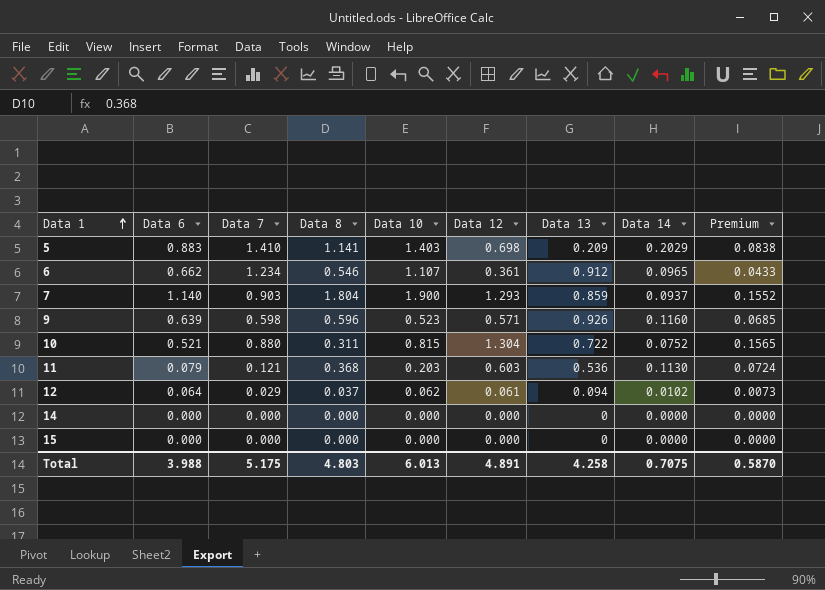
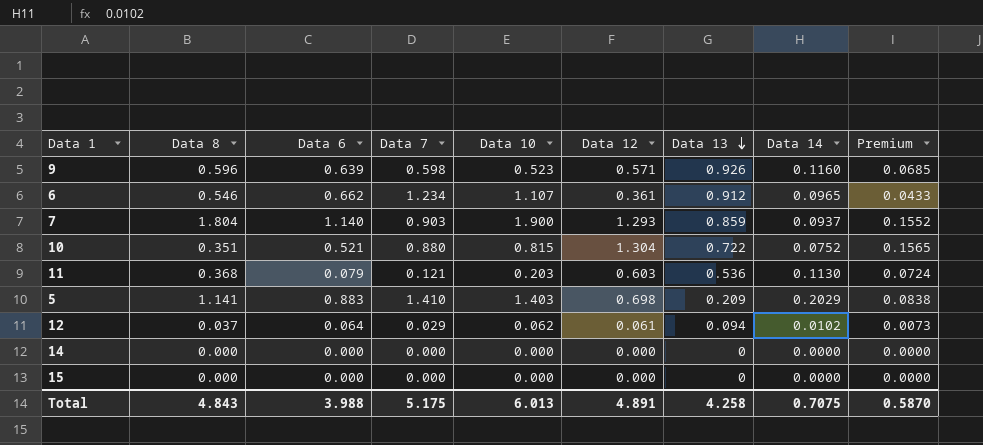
row order: Data 1 ascending -> Data 13 descending
column Data 8 | position: 4 -> 2
10 | Data 8: 0.311 -> 0.351
Total | Data 8: 4.803 -> 4.843

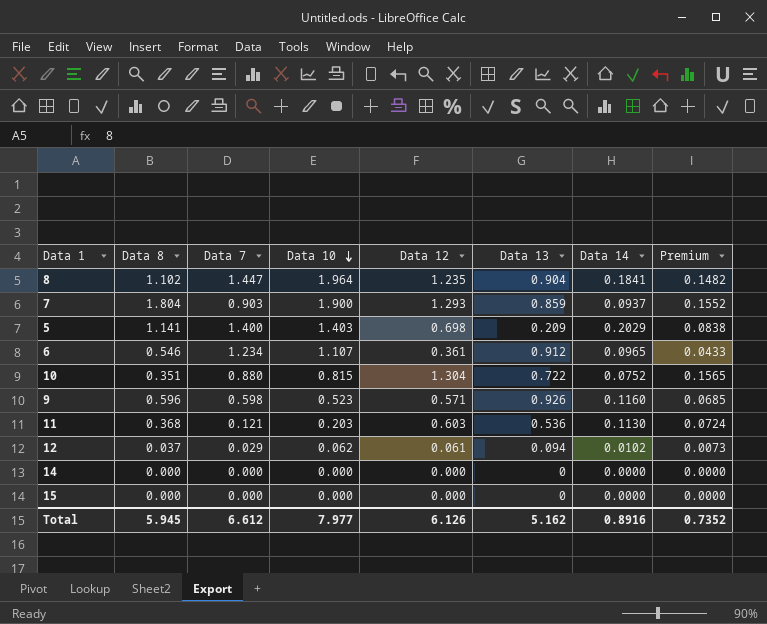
row order: Data 13 descending -> Data 10 descending
column Data 6 | position: 3 -> none
row 8: none -> 1.102 | 1.447 | 1.964 | 1.235 | 0.904 | 0.1841 | 0.1482
5 | Data 7: 1.410 -> 1.400
Total | Data 8: 4.843 -> 5.945
Total | Data 7: 5.175 -> 6.612
Total | Data 10: 6.013 -> 7.977
Total | Data 12: 4.891 -> 6.126
Total | Data 13: 4.258 -> 5.162
Total | Data 14: 0.7075 -> 0.8916
Total | Premium: 0.5870 -> 0.7352

